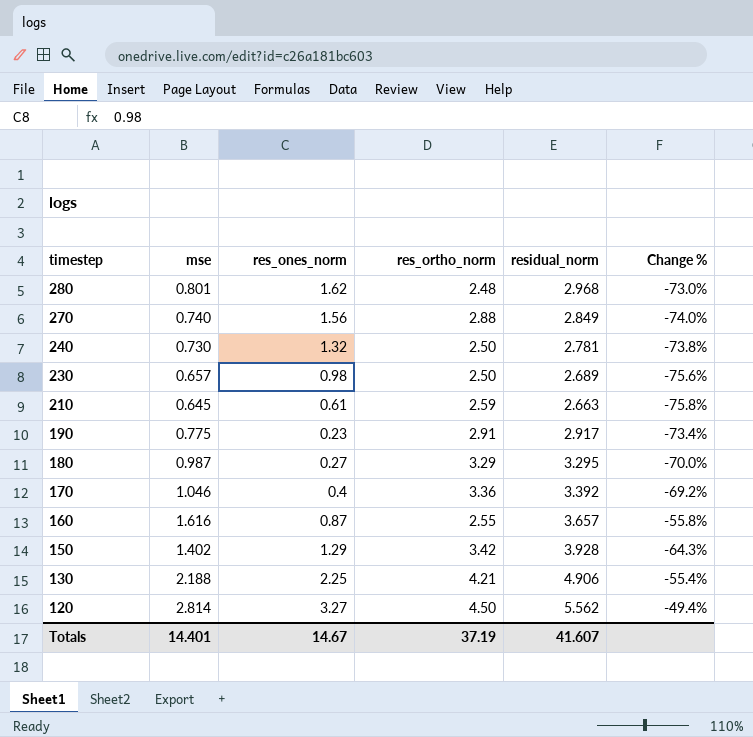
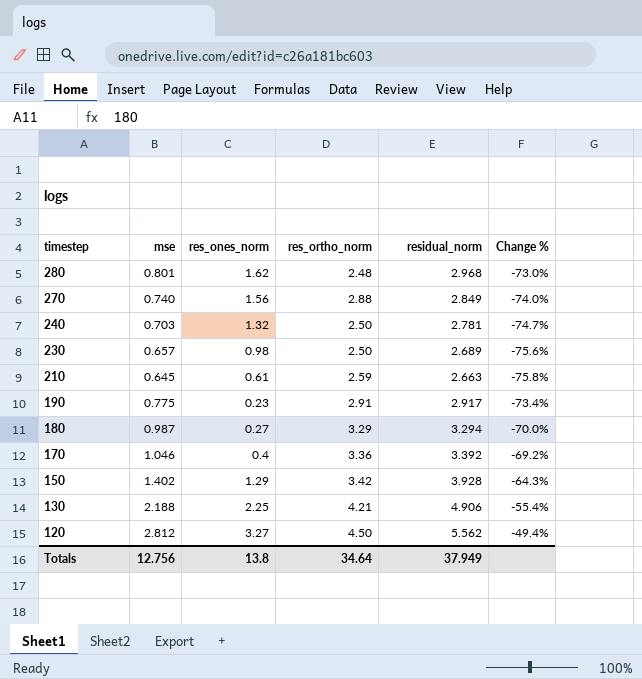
row 160: 1.616 | 0.87 | 2.55 | 3.657 | -55.8% -> none
240 | mse: 0.730 -> 0.703
240 | Change %: -73.8% -> -74.7%
180 | residual_norm: 3.295 -> 3.294
120 | mse: 2.814 -> 2.812
Totals | mse: 14.401 -> 12.756
Totals | res_ones_norm: 14.67 -> 13.8
Totals | res_ortho_norm: 37.19 -> 34.64
Totals | residual_norm: 41.607 -> 37.949

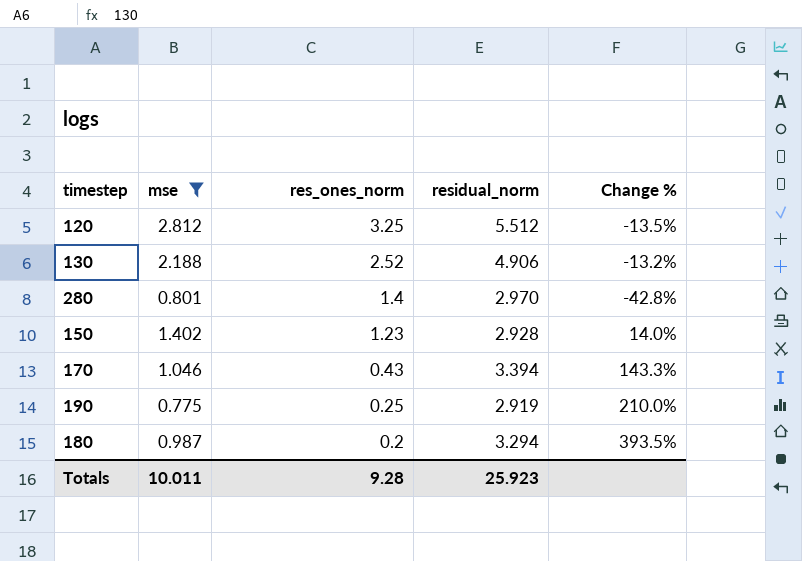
filter: none -> mse >= 0.775
row order: timestep descending -> res_ones_norm descending
column res_ortho_norm | position: 4 -> none
column Change % | formula: ([mse] - [residual_norm]) / [residual_norm] -> ([mse] - [res_ones_norm]) / [res_ones_norm]
120 | res_ones_norm: 3.27 -> 3.25
120 | residual_norm: 5.562 -> 5.512
130 | res_ones_norm: 2.25 -> 2.52
280 | res_ones_norm: 1.62 -> 1.4
280 | residual_norm: 2.968 -> 2.970
150 | res_ones_norm: 1.29 -> 1.23
150 | residual_norm: 3.928 -> 2.928
170 | res_ones_norm: 0.4 -> 0.43
170 | residual_norm: 3.392 -> 3.394
190 | res_ones_norm: 0.23 -> 0.25
190 | residual_norm: 2.917 -> 2.919
180 | res_ones_norm: 0.27 -> 0.2
Totals | mse: 12.756 -> 10.011
Totals | res_ones_norm: 13.8 -> 9.28
Totals | residual_norm: 37.949 -> 25.923

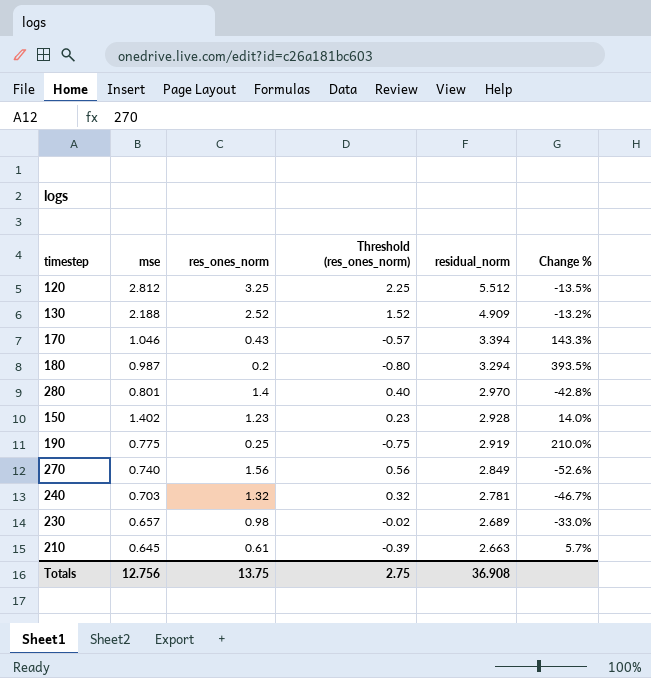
filter: mse >= 0.775 -> none
row order: res_ones_norm descending -> residual_norm descending
column Threshold (res_ones_norm) | formula: none -> [res_ones_norm] - 1
130 | residual_norm: 4.906 -> 4.909
Totals | mse: 10.011 -> 12.756
Totals | res_ones_norm: 9.28 -> 13.75
Totals | residual_norm: 25.923 -> 36.908

